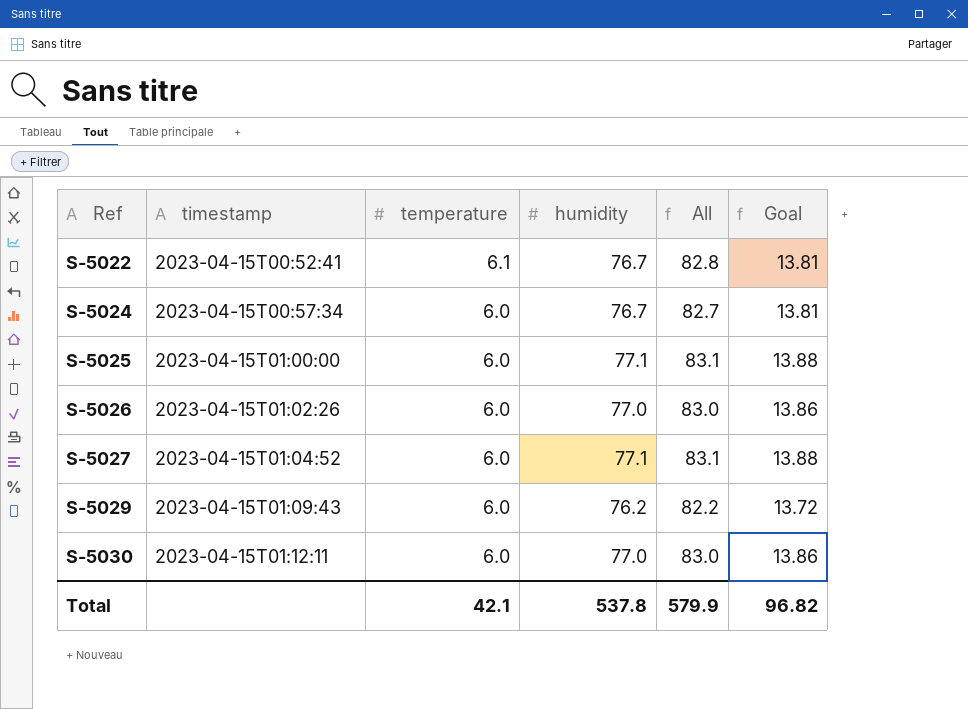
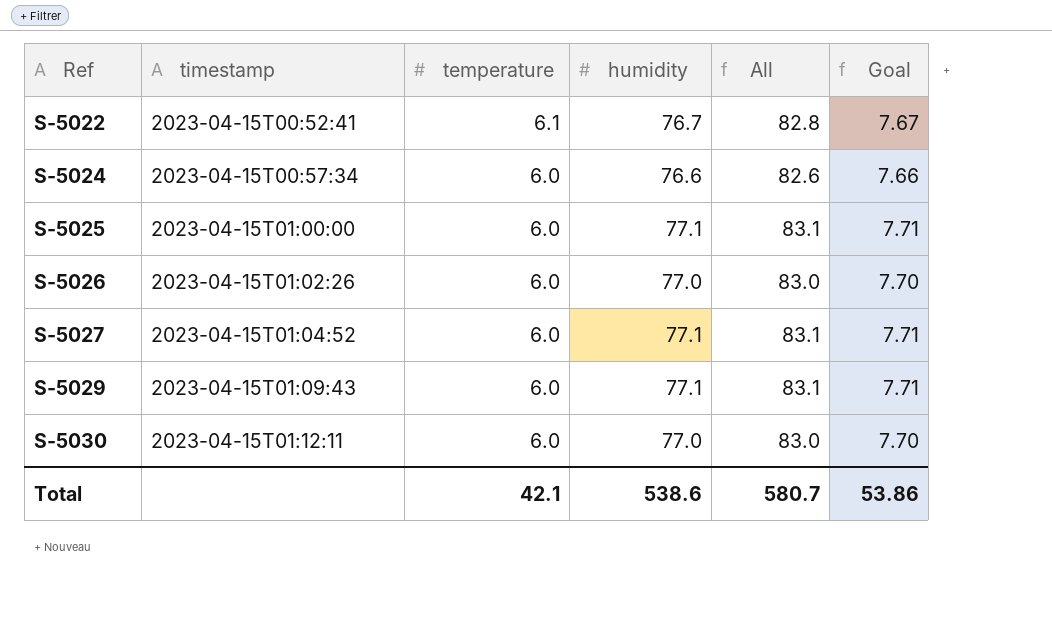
column Goal | formula: [humidity] * 0.18 -> [humidity] * 0.1
S-5024 | humidity: 76.7 -> 76.6
S-5024 | All: 82.7 -> 82.6
S-5029 | humidity: 76.2 -> 77.1
S-5029 | All: 82.2 -> 83.1
Total | humidity: 537.8 -> 538.6
Total | All: 579.9 -> 580.7
Total | Goal: 96.82 -> 53.86

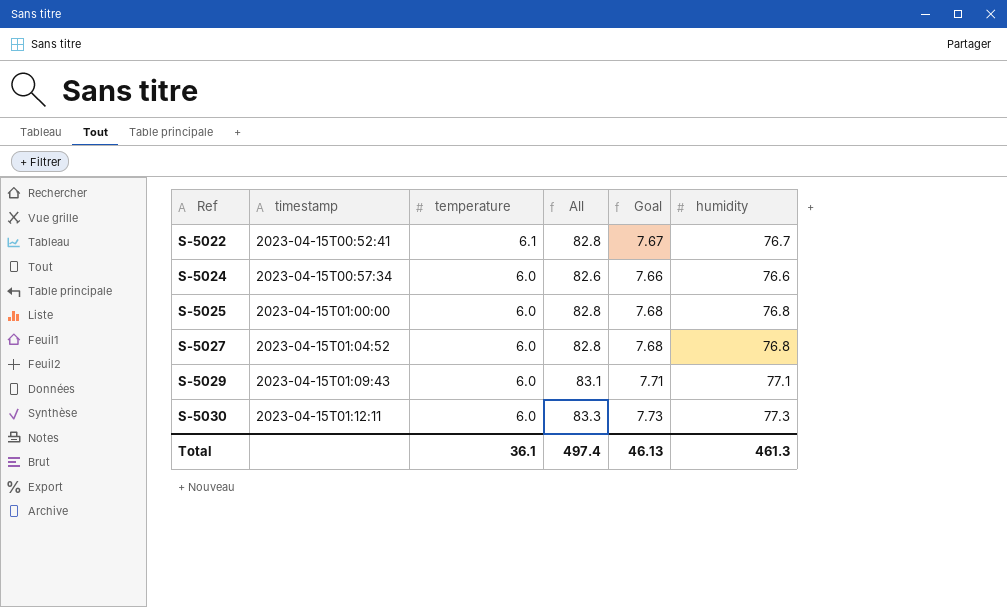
column humidity | position: 4 -> 6
row S-5026: 2023-04-15T01:02:26 | 6.0 | 77.0 | 83.0 | 7.70 -> none
S-5025 | All: 83.1 -> 82.8
S-5025 | Goal: 7.71 -> 7.68
S-5025 | humidity: 77.1 -> 76.8
S-5027 | All: 83.1 -> 82.8
S-5027 | Goal: 7.71 -> 7.68
S-5027 | humidity: 77.1 -> 76.8
S-5030 | All: 83.0 -> 83.3
S-5030 | Goal: 7.70 -> 7.73
S-5030 | humidity: 77.0 -> 77.3
Total | temperature: 42.1 -> 36.1
Total | All: 580.7 -> 497.4
Total | Goal: 53.86 -> 46.13
Total | humidity: 538.6 -> 461.3

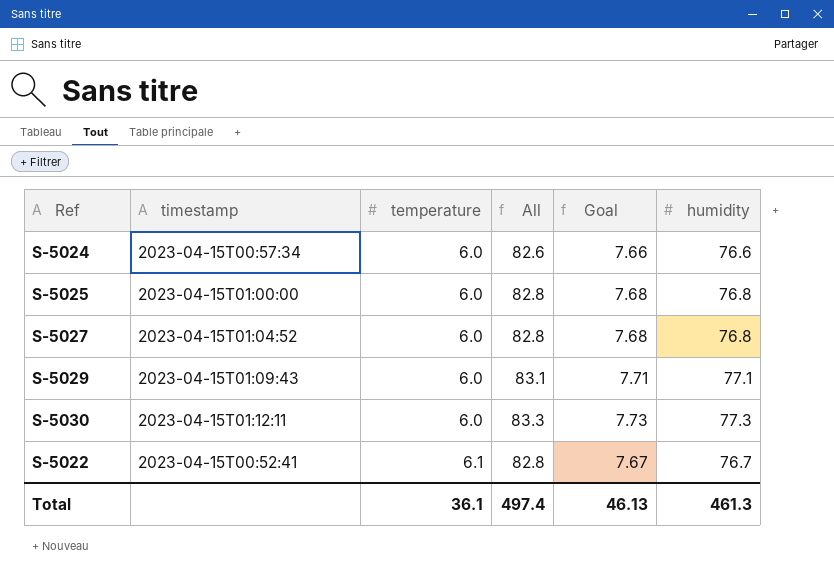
row order: Ref ascending -> temperature ascending

